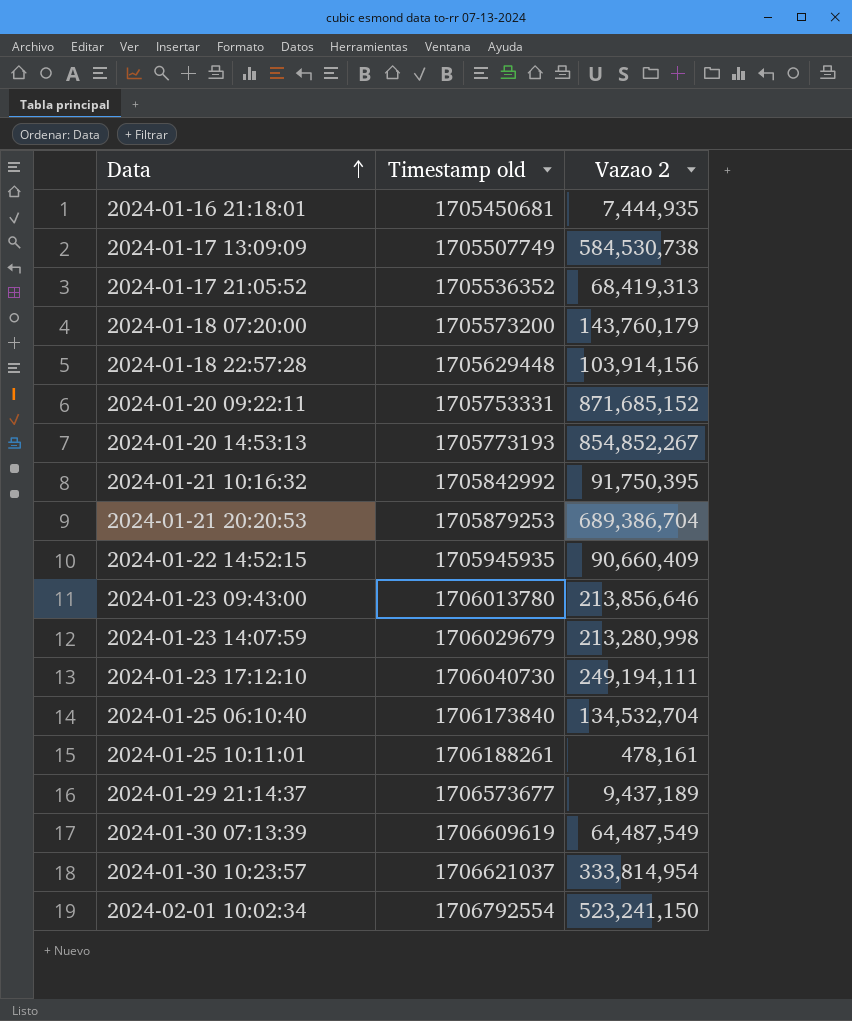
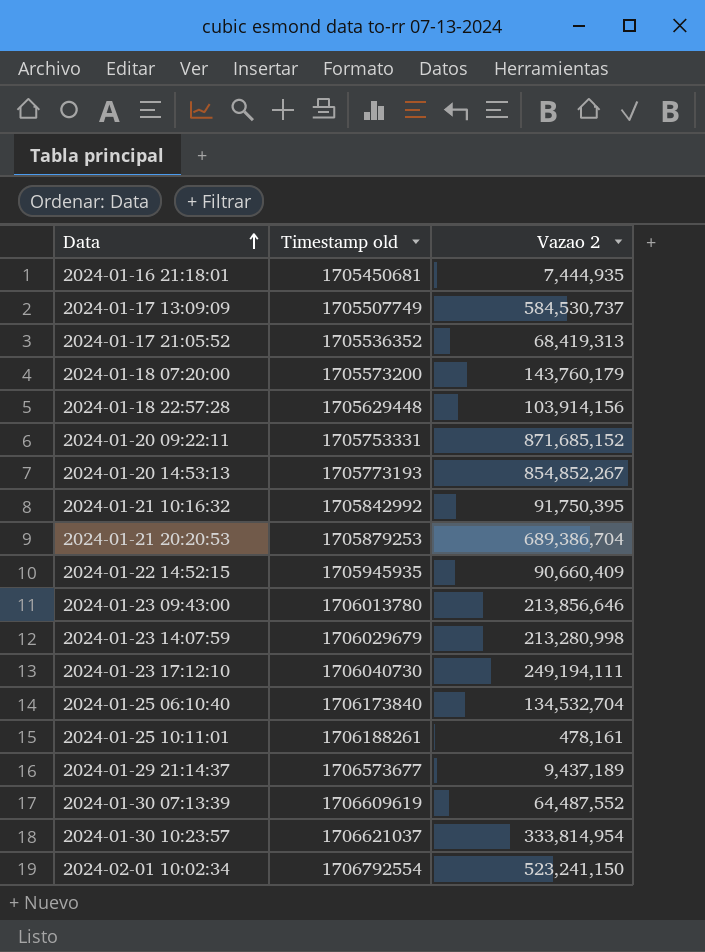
2024-01-17 13:09:09 | Vazao 2: 584,530,738 -> 584,530,737
2024-01-30 07:13:39 | Vazao 2: 64,487,549 -> 64,487,552

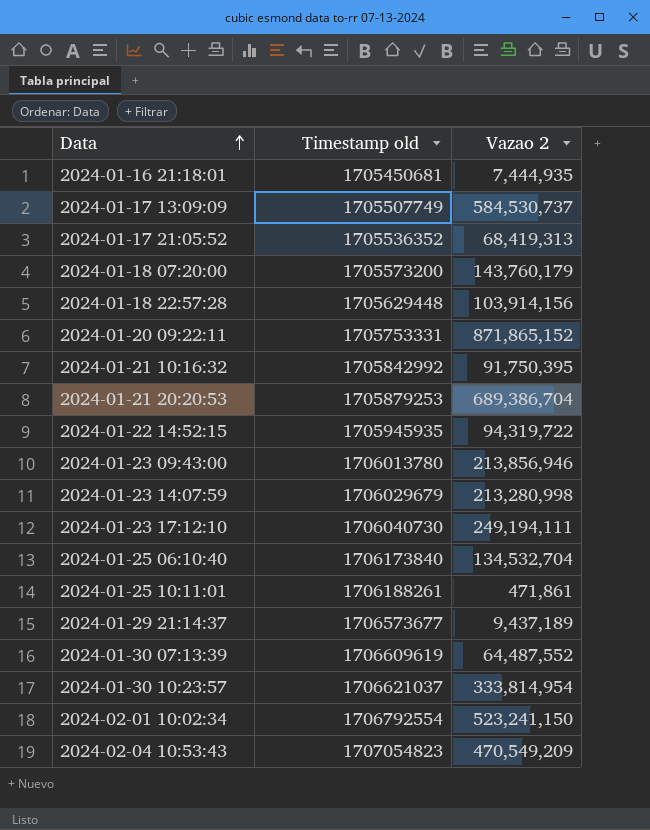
row 2024-01-20 14:53:13: 1705773193 | 854,852,267 -> none
2024-01-20 09:22:11 | Vazao 2: 871,685,152 -> 871,865,152
2024-01-22 14:52:15 | Vazao 2: 90,660,409 -> 94,319,722
2024-01-23 09:43:00 | Vazao 2: 213,856,646 -> 213,856,946
2024-01-25 10:11:01 | Vazao 2: 478,161 -> 471,861
row 2024-02-04 10:53:43: none -> 1707054823 | 470,549,209

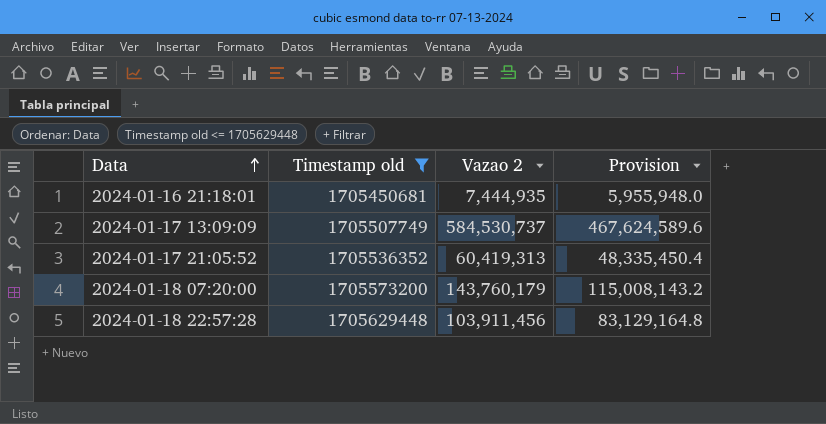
filter: none -> Timestamp old <= 1705629448
column Provision | formula: none -> [Vazao 2] * 0.8
2024-01-17 21:05:52 | Vazao 2: 68,419,313 -> 60,419,313
2024-01-18 22:57:28 | Vazao 2: 103,914,156 -> 103,911,456

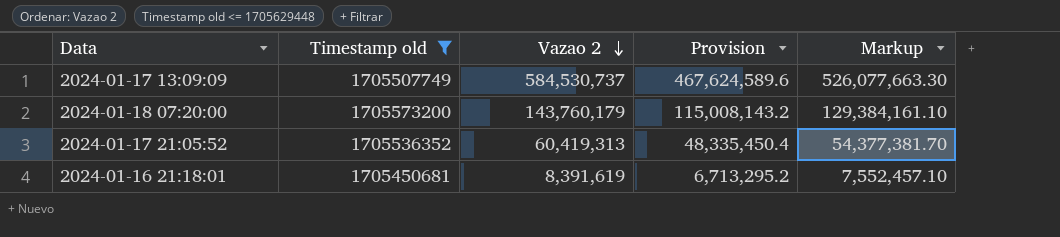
row order: Data ascending -> Vazao 2 descending
column Markup | formula: none -> [Vazao 2] * 0.9
row 2024-01-18 22:57:28: 1705629448 | 103,911,456 | 83,129,164.8 -> none
2024-01-16 21:18:01 | Vazao 2: 7,444,935 -> 8,391,619
2024-01-16 21:18:01 | Provision: 5,955,948.0 -> 6,713,295.2

